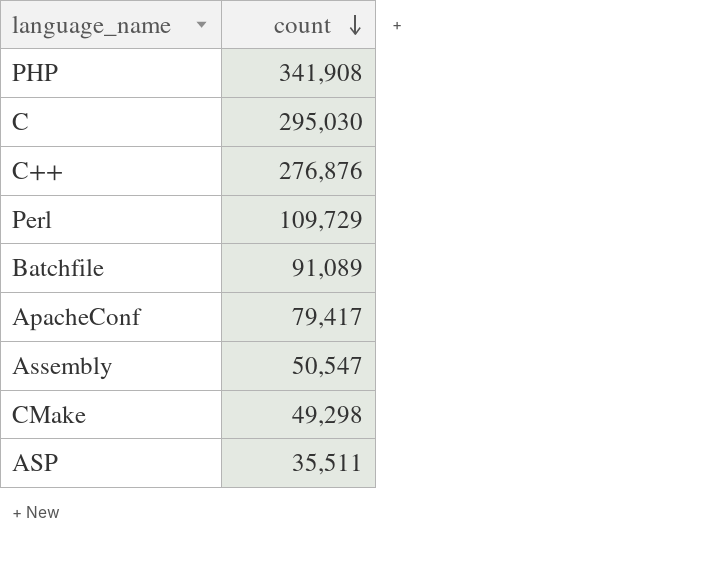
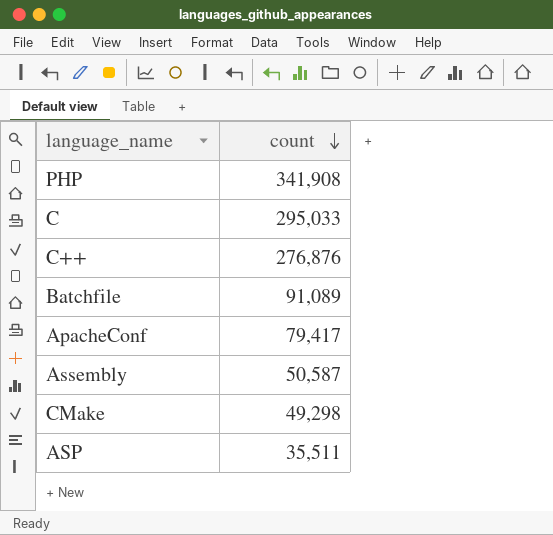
row Perl: 109,729 -> none
C | count: 295,030 -> 295,033
Assembly | count: 50,547 -> 50,587

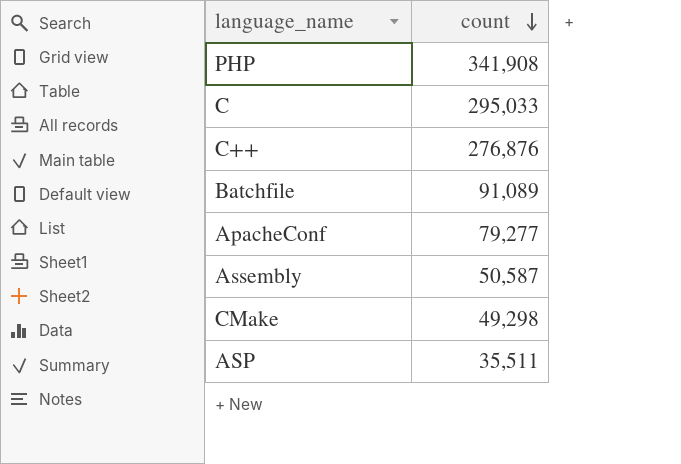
ApacheConf | count: 79,417 -> 79,277

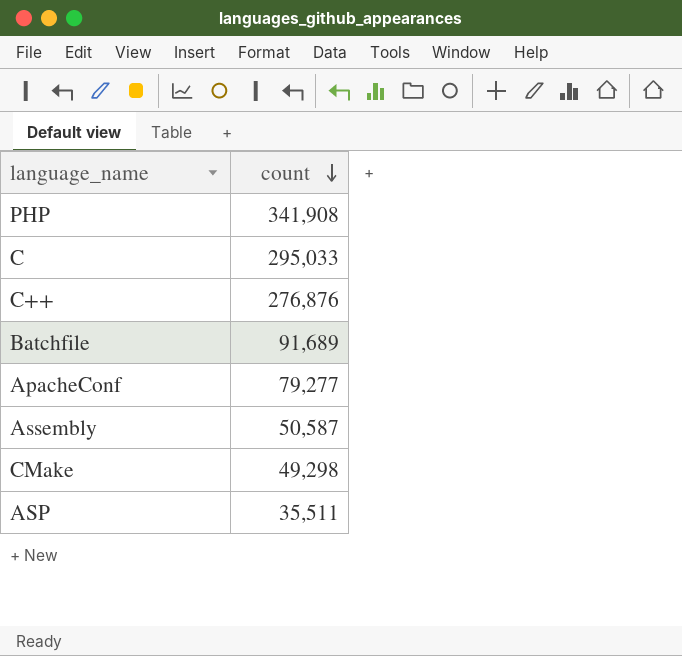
Batchfile | count: 91,089 -> 91,689

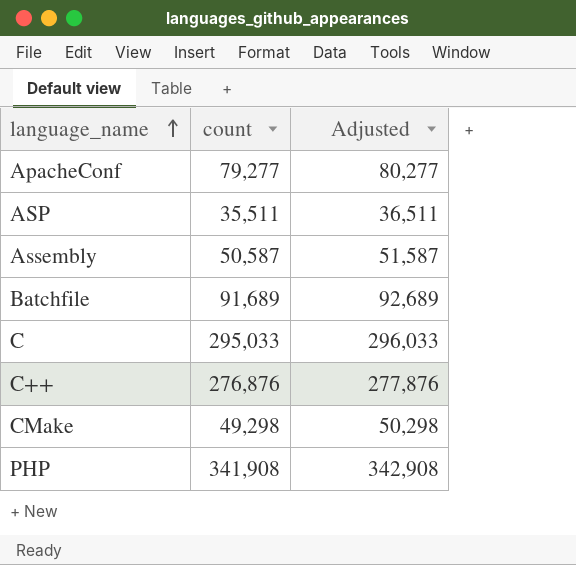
row order: count descending -> language_name ascending
column Adjusted | formula: none -> [count] + 1000

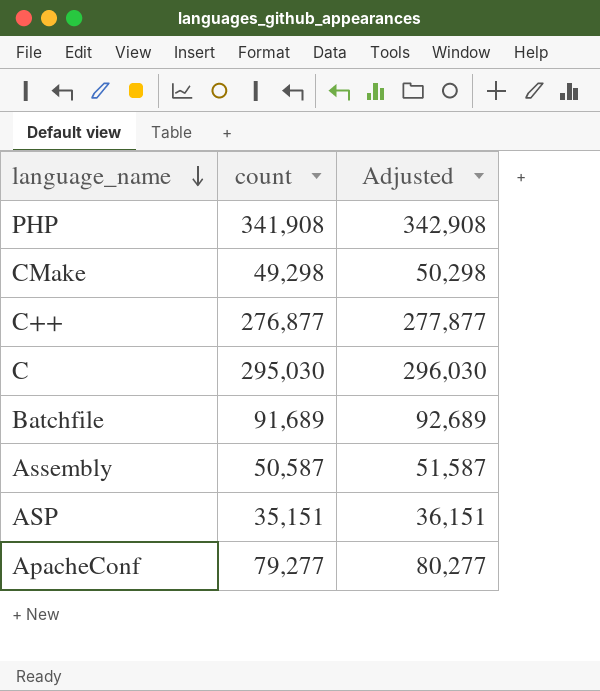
row order: language_name ascending -> language_name descending
C++ | count: 276,876 -> 276,877
C++ | Adjusted: 277,876 -> 277,877
C | count: 295,033 -> 295,030
C | Adjusted: 296,033 -> 296,030
ASP | count: 35,511 -> 35,151
ASP | Adjusted: 36,511 -> 36,151

